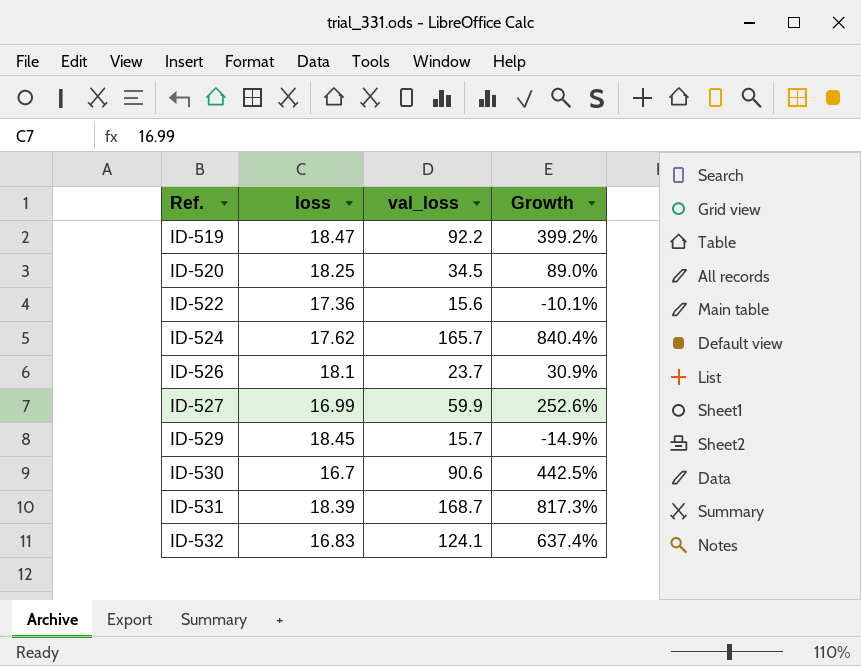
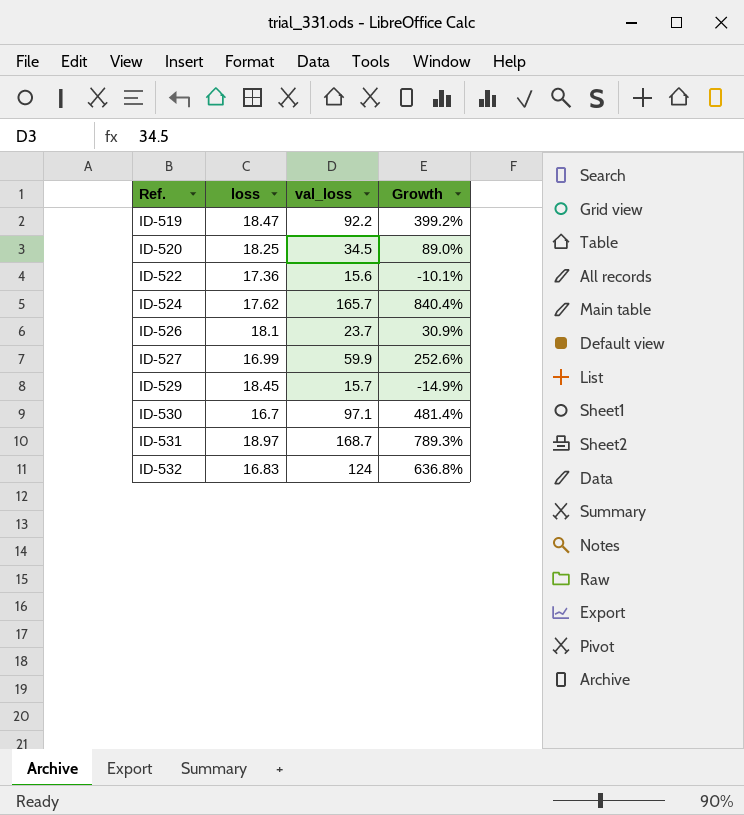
ID-530 | val_loss: 90.6 -> 97.1
ID-530 | Growth: 442.5% -> 481.4%
ID-531 | loss: 18.39 -> 18.97
ID-531 | Growth: 817.3% -> 789.3%
ID-532 | val_loss: 124.1 -> 124
ID-532 | Growth: 637.4% -> 636.8%

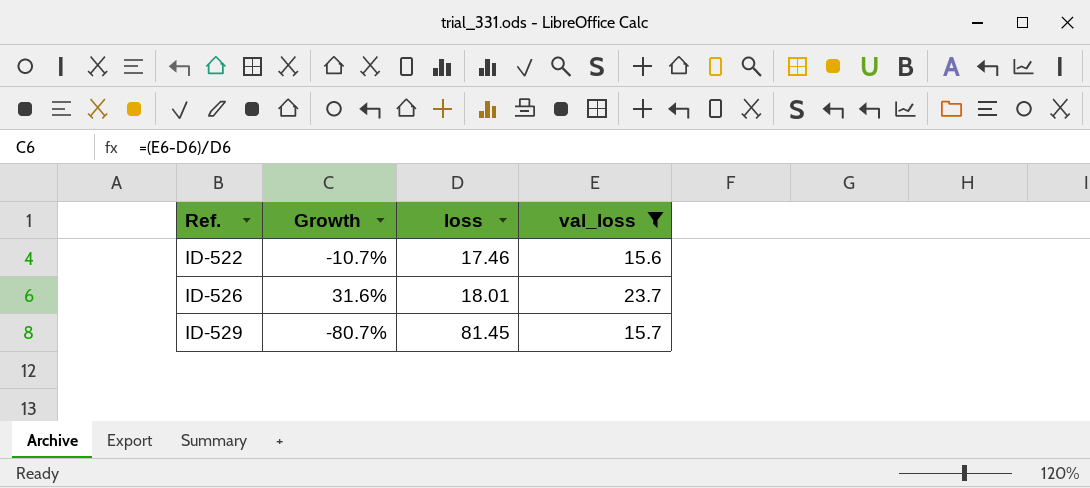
filter: none -> val_loss <= 23.7
column Growth | position: 4 -> 2
ID-522 | Growth: -10.1% -> -10.7%
ID-522 | loss: 17.36 -> 17.46
ID-526 | Growth: 30.9% -> 31.6%
ID-526 | loss: 18.1 -> 18.01
ID-529 | Growth: -14.9% -> -80.7%
ID-529 | loss: 18.45 -> 81.45

